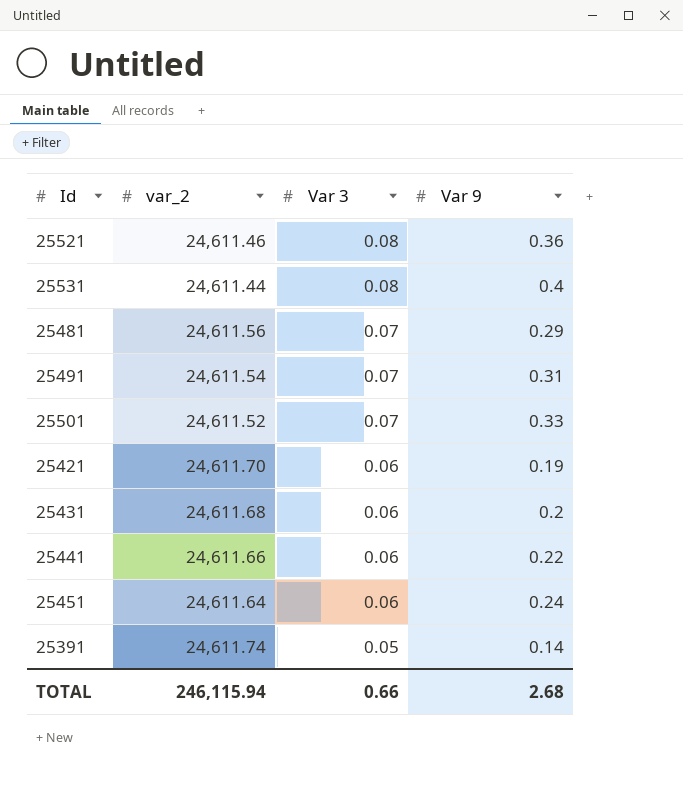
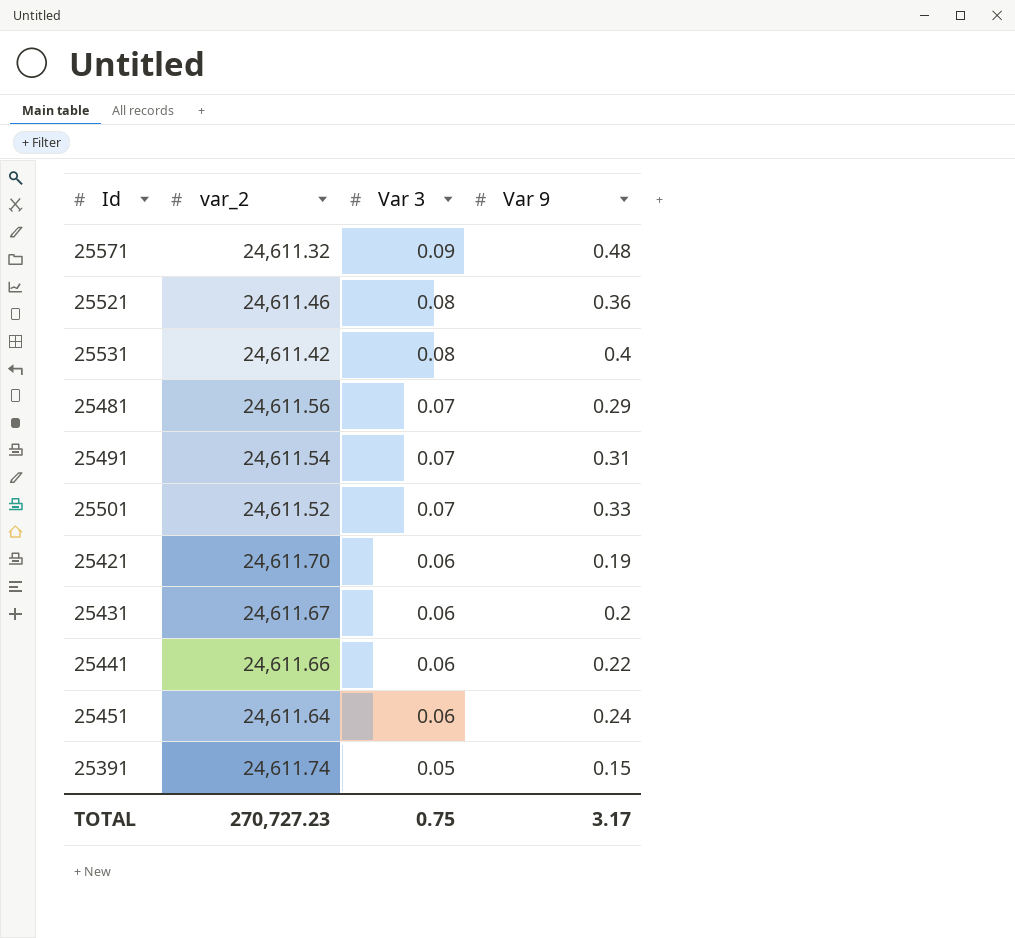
row 25571: none -> 24,611.32 | 0.09 | 0.48
25531 | var_2: 24,611.44 -> 24,611.42
25431 | var_2: 24,611.68 -> 24,611.67
25391 | Var 9: 0.14 -> 0.15
TOTAL | var_2: 246,115.94 -> 270,727.23
TOTAL | Var 3: 0.66 -> 0.75
TOTAL | Var 9: 2.68 -> 3.17

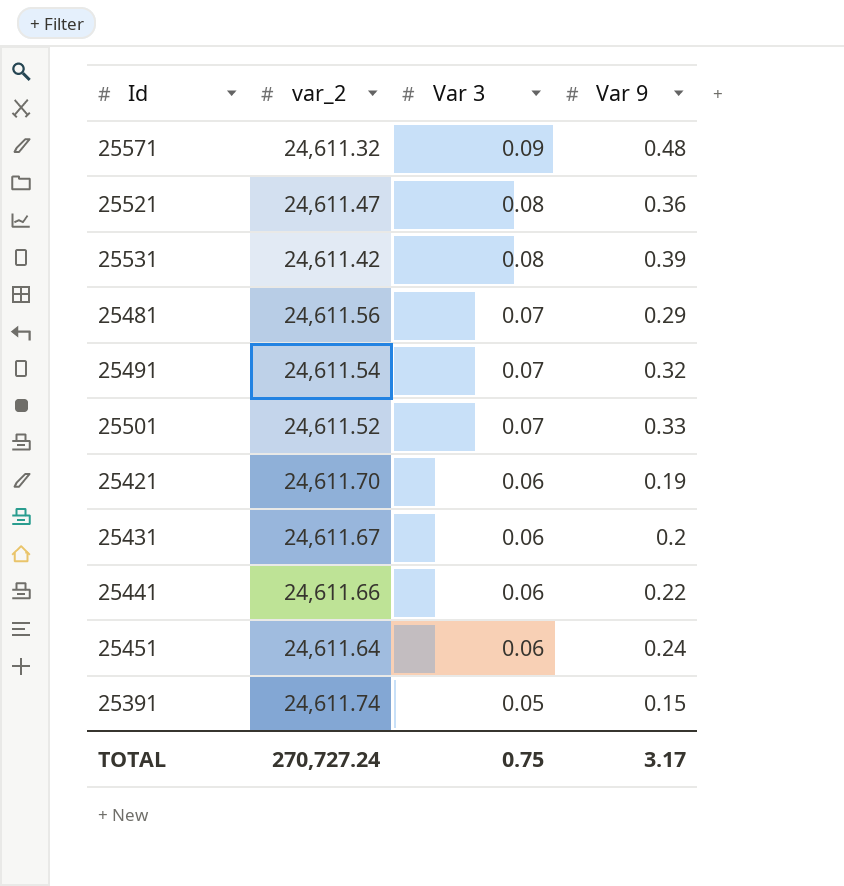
25521 | var_2: 24,611.46 -> 24,611.47
25531 | Var 9: 0.4 -> 0.39
25491 | Var 9: 0.31 -> 0.32
TOTAL | var_2: 270,727.23 -> 270,727.24

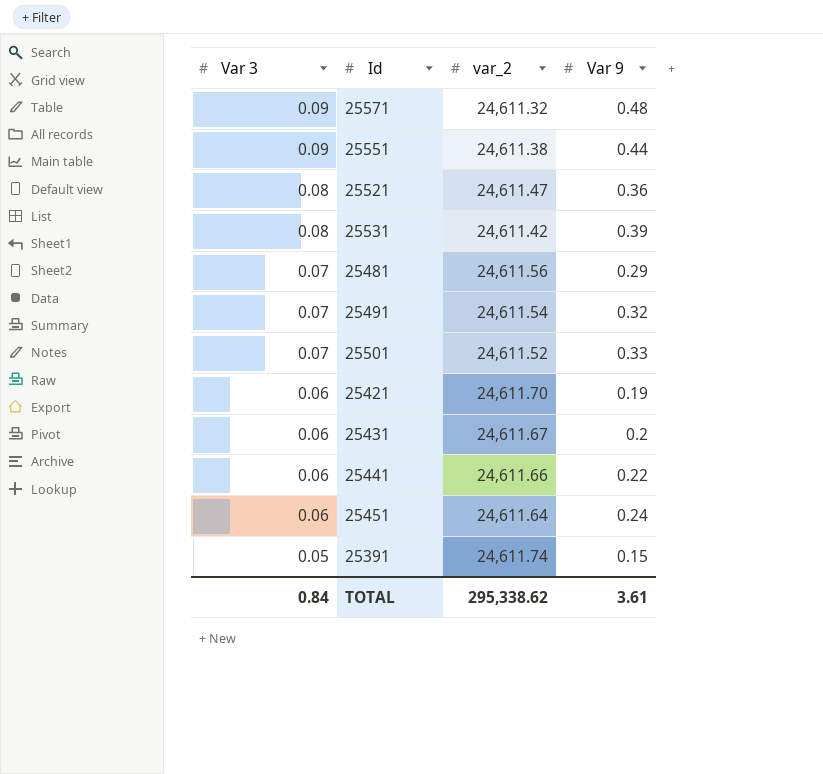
column Var 3 | position: 3 -> 1
row 25551: none -> 0.09 | 24,611.38 | 0.44
TOTAL | Var 3: 0.75 -> 0.84
TOTAL | var_2: 270,727.24 -> 295,338.62
TOTAL | Var 9: 3.17 -> 3.61

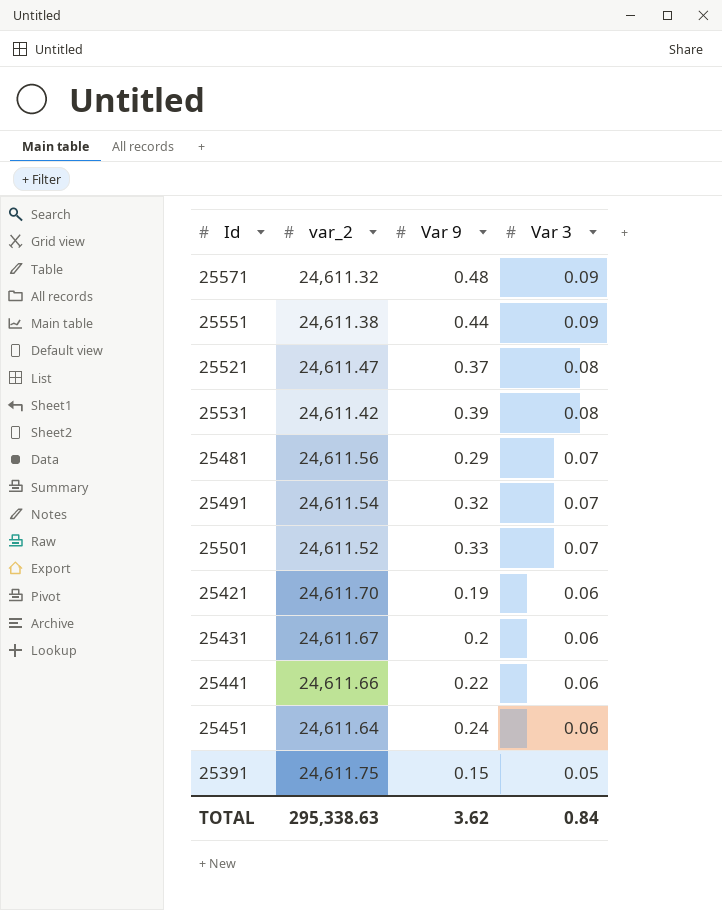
column Var 3 | position: 1 -> 4
25521 | Var 9: 0.36 -> 0.37
25391 | var_2: 24,611.74 -> 24,611.75
TOTAL | var_2: 295,338.62 -> 295,338.63
TOTAL | Var 9: 3.61 -> 3.62

